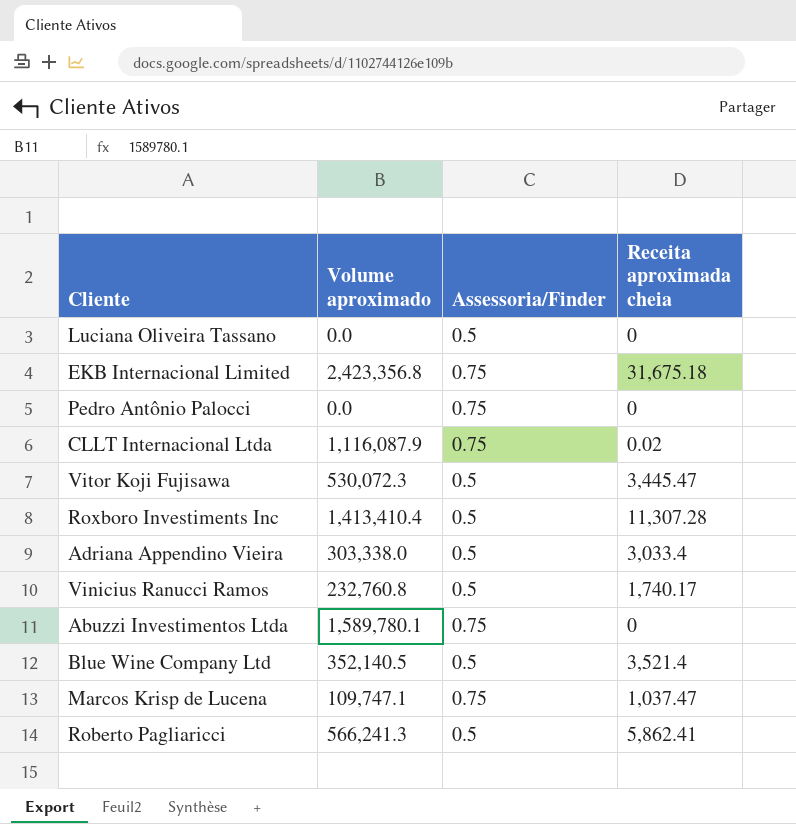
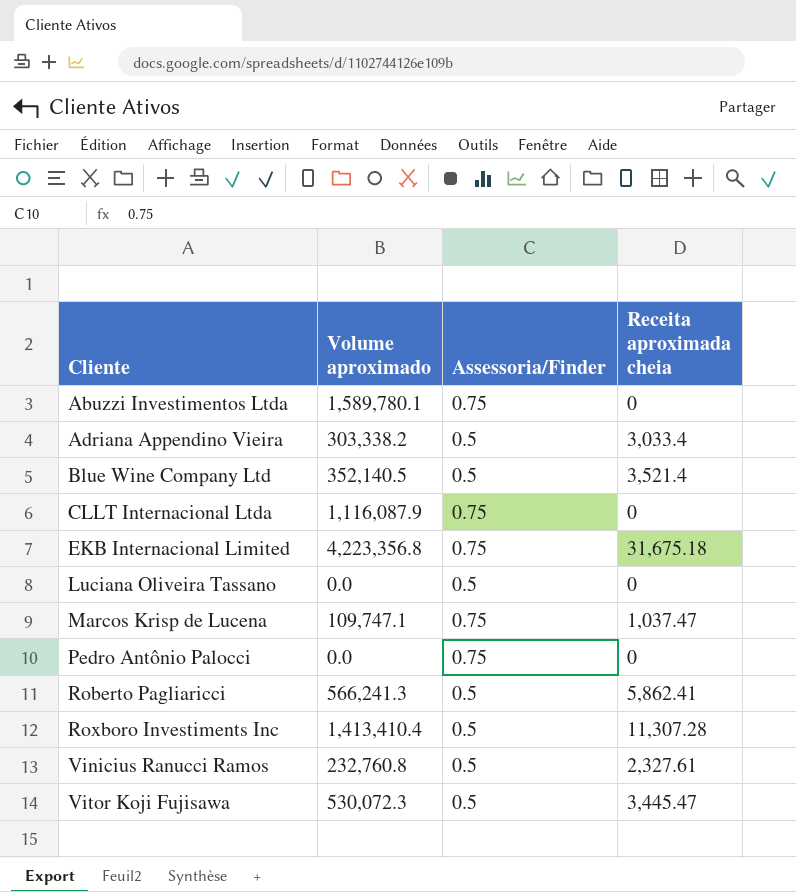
row order: none -> Cliente ascending
Adriana Appendino Vieira | Volume aproximado: 303,338.0 -> 303,338.2
CLLT Internacional Ltda | Receita aproximada cheia: 0.02 -> 0
EKB Internacional Limited | Volume aproximado: 2,423,356.8 -> 4,223,356.8
Vinicius Ranucci Ramos | Receita aproximada cheia: 1,740.17 -> 2,327.61

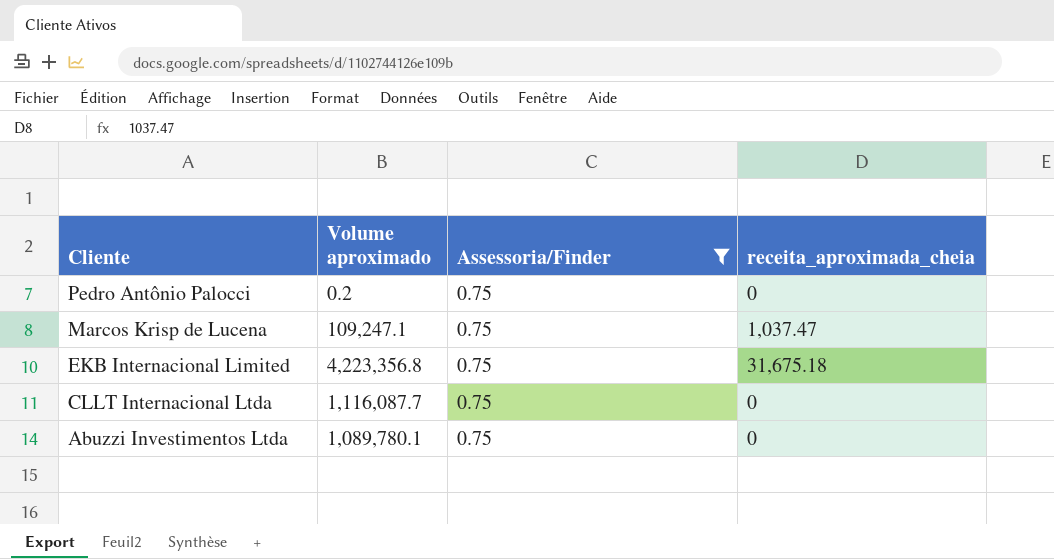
filter: none -> Assessoria/Finder = 0.75
row order: Cliente ascending -> Cliente descending
column name: Receita aproximada cheia -> receita_aproximada_cheia
Pedro Antônio Palocci | Volume aproximado: 0.0 -> 0.2
Marcos Krisp de Lucena | Volume aproximado: 109,747.1 -> 109,247.1
CLLT Internacional Ltda | Volume aproximado: 1,116,087.9 -> 1,116,087.7
Abuzzi Investimentos Ltda | Volume aproximado: 1,589,780.1 -> 1,089,780.1

